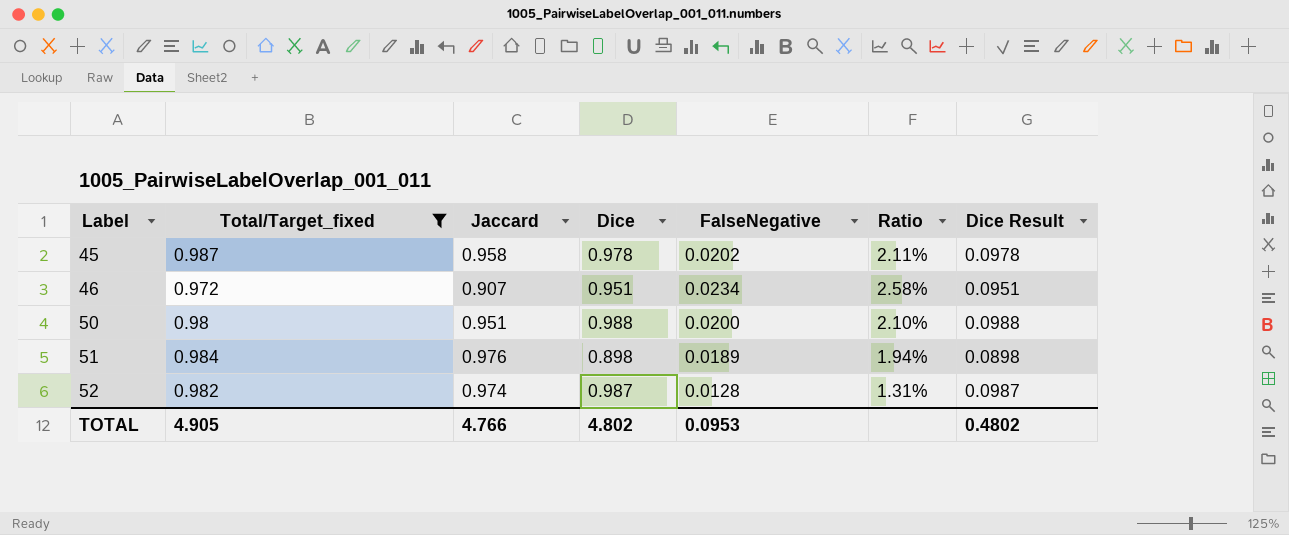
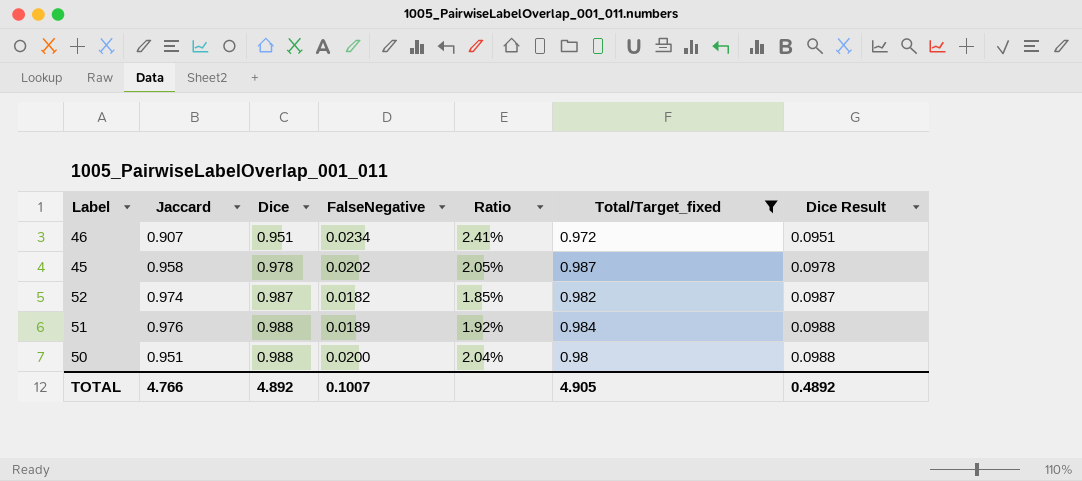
row order: Label ascending -> Dice ascending
column Ratio | formula: [FalseNegative] / [Jaccard] -> [FalseNegative] / [Total/Target_fixed]
column Total/Target_fixed | position: 2 -> 6
52 | FalseNegative: 0.0128 -> 0.0182
51 | Dice: 0.898 -> 0.988
51 | Dice Result: 0.0898 -> 0.0988
TOTAL | Dice: 4.802 -> 4.892
TOTAL | FalseNegative: 0.0953 -> 0.1007
TOTAL | Dice Result: 0.4802 -> 0.4892

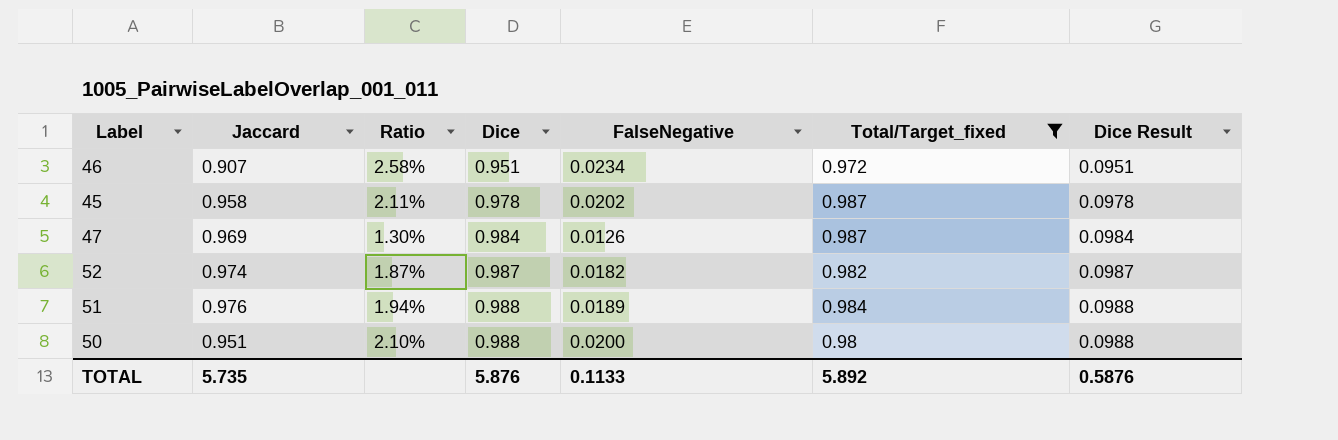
column Ratio | formula: [FalseNegative] / [Total/Target_fixed] -> [FalseNegative] / [Jaccard]
column Ratio | position: 5 -> 3
row 47: none -> 0.969 | 1.30% | 0.984 | 0.0126 | 0.987 | 0.0984
TOTAL | Jaccard: 4.766 -> 5.735
TOTAL | Dice: 4.892 -> 5.876
TOTAL | FalseNegative: 0.1007 -> 0.1133
TOTAL | Total/Target_fixed: 4.905 -> 5.892
TOTAL | Dice Result: 0.4892 -> 0.5876

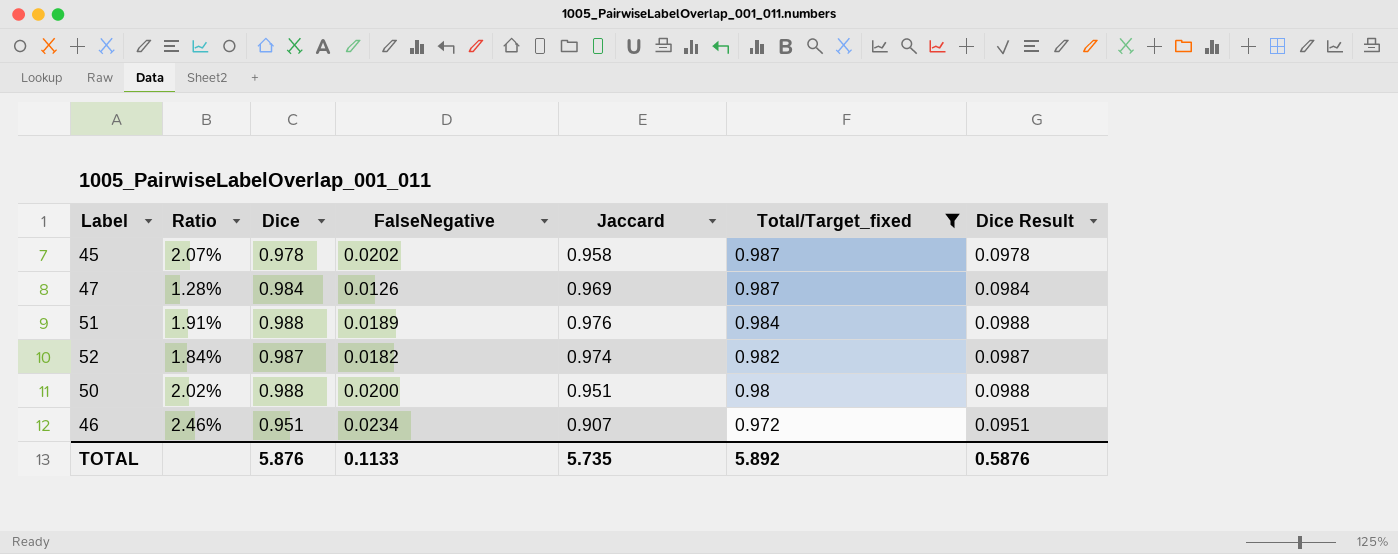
row order: Dice ascending -> Total/Target_fixed descending
column Ratio | formula: [FalseNegative] / [Jaccard] -> [FalseNegative] / [Dice]
column Jaccard | position: 2 -> 5

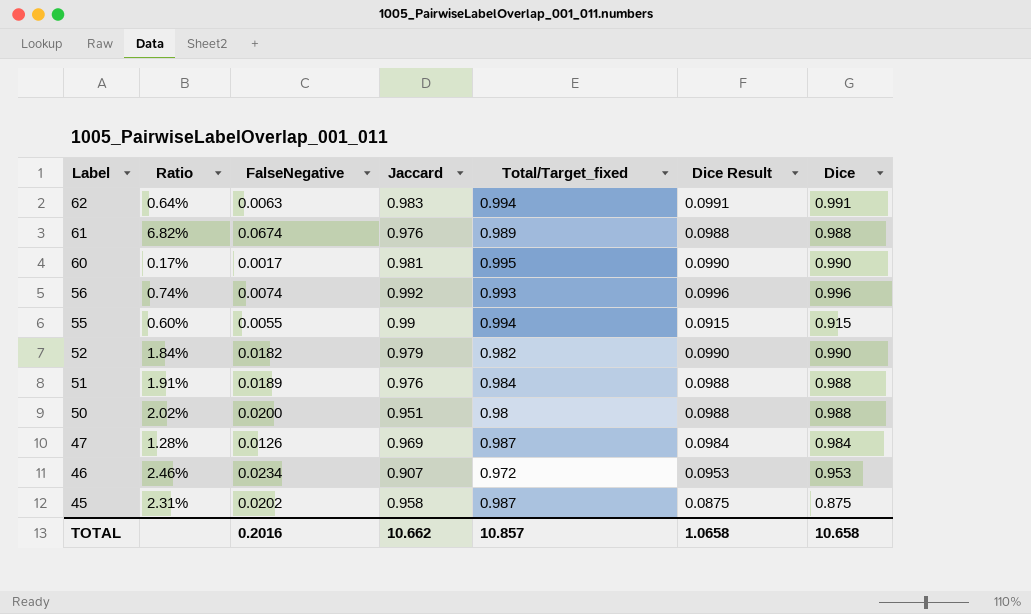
filter: Total/Target_fixed <= 0.987 -> none
row order: Total/Target_fixed descending -> Label descending
column Dice | position: 3 -> 7
52 | Jaccard: 0.974 -> 0.979
52 | Dice Result: 0.0987 -> 0.0990
52 | Dice: 0.987 -> 0.990
46 | Dice Result: 0.0951 -> 0.0953
46 | Dice: 0.951 -> 0.953
45 | Ratio: 2.07% -> 2.31%
45 | Dice Result: 0.0978 -> 0.0875
45 | Dice: 0.978 -> 0.875
TOTAL | FalseNegative: 0.1133 -> 0.2016
TOTAL | Jaccard: 5.735 -> 10.662
TOTAL | Total/Target_fixed: 5.892 -> 10.857
TOTAL | Dice Result: 0.5876 -> 1.0658
TOTAL | Dice: 5.876 -> 10.658

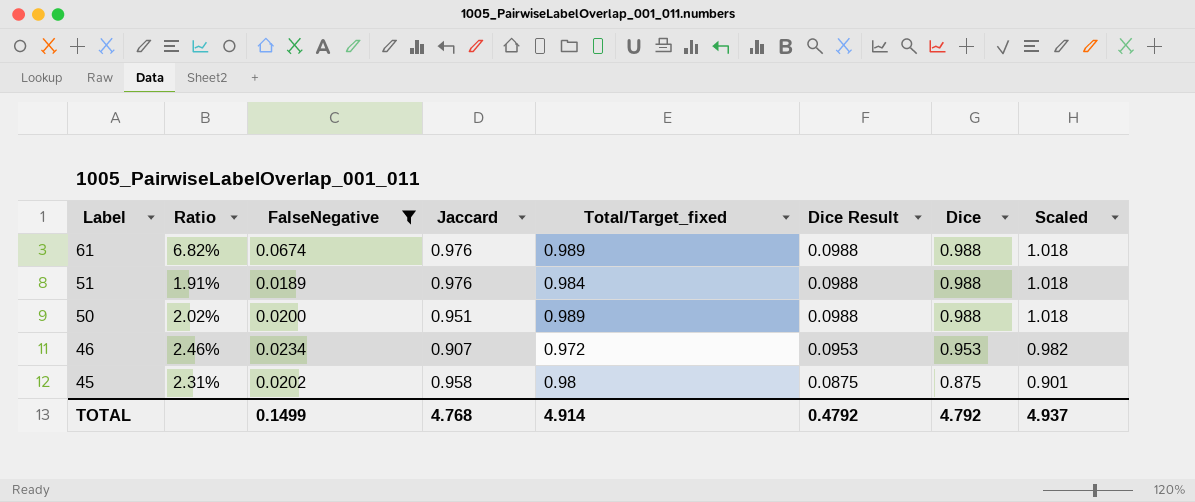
filter: none -> FalseNegative >= 0.0189
column Scaled | formula: none -> [Dice] * 1.03
50 | Total/Target_fixed: 0.98 -> 0.989
45 | Total/Target_fixed: 0.987 -> 0.98
TOTAL | FalseNegative: 0.2016 -> 0.1499
TOTAL | Jaccard: 10.662 -> 4.768
TOTAL | Total/Target_fixed: 10.857 -> 4.914
TOTAL | Dice Result: 1.0658 -> 0.4792
TOTAL | Dice: 10.658 -> 4.792

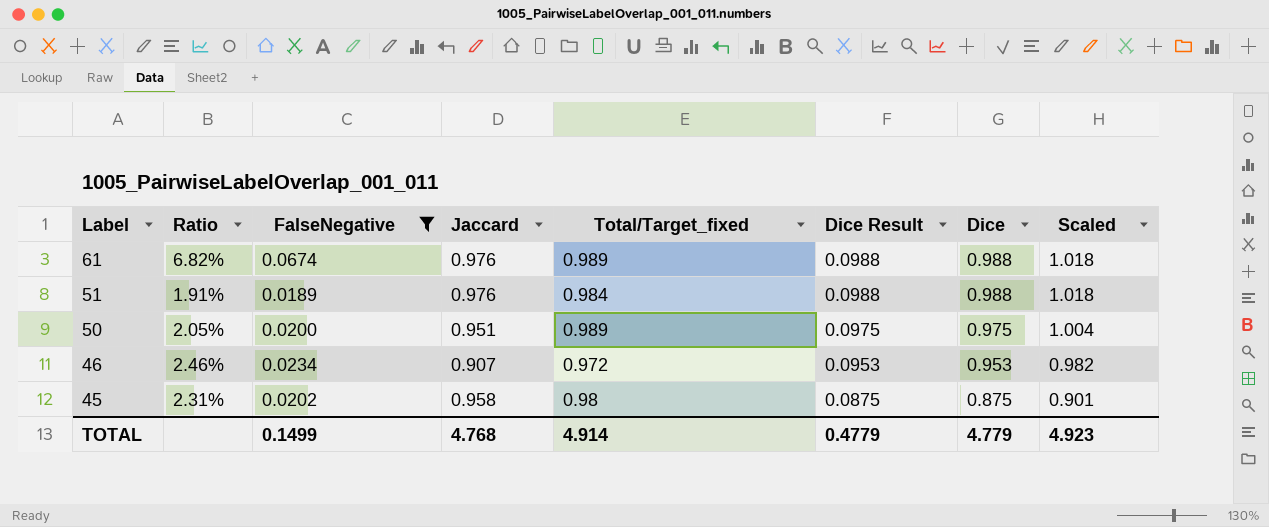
50 | Ratio: 2.02% -> 2.05%
50 | Dice Result: 0.0988 -> 0.0975
50 | Dice: 0.988 -> 0.975
50 | Scaled: 1.018 -> 1.004
TOTAL | Dice Result: 0.4792 -> 0.4779
TOTAL | Dice: 4.792 -> 4.779
TOTAL | Scaled: 4.937 -> 4.923

